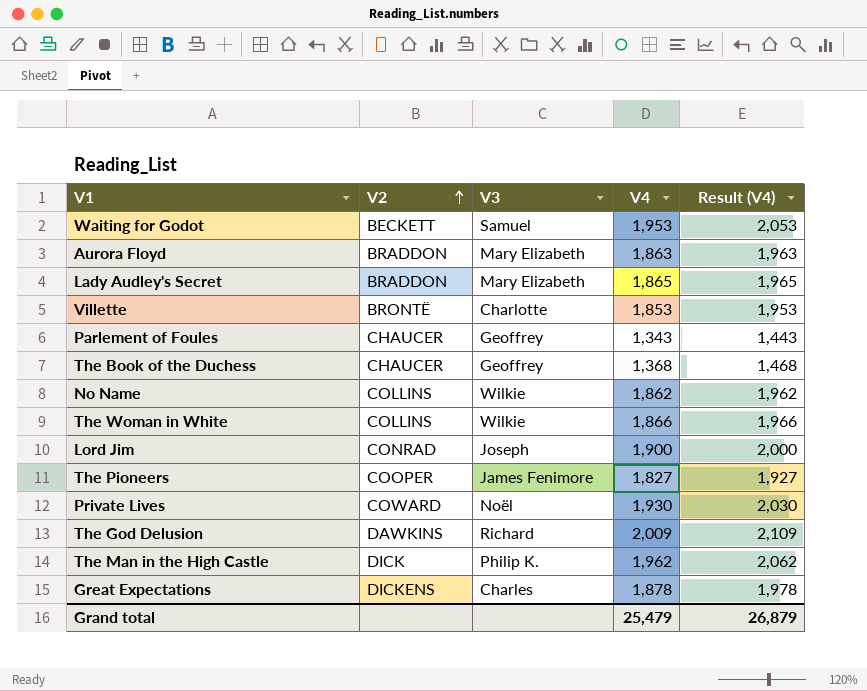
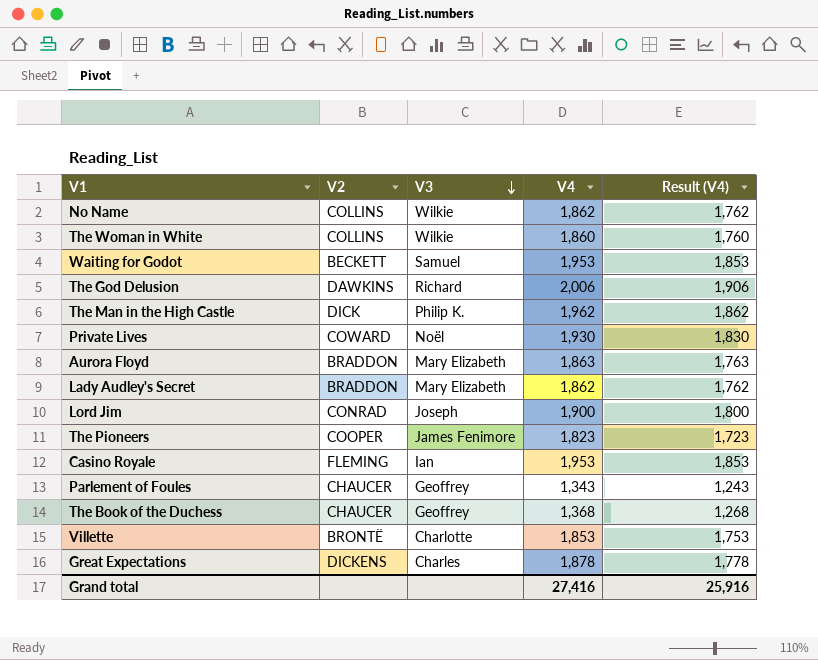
row order: V2 ascending -> V3 descending
column Result (V4) | formula: [V4] + 100 -> [V4] - 100
The Woman in White | V4: 1,866 -> 1,860
The God Delusion | V4: 2,009 -> 2,006
Lady Audley's Secret | V4: 1,865 -> 1,862
The Pioneers | V4: 1,827 -> 1,823
row Casino Royale: none -> FLEMING | Ian | 1,953 | 1,853
Grand total | V4: 25,479 -> 27,416
Grand total | Result (V4): 26,879 -> 25,916

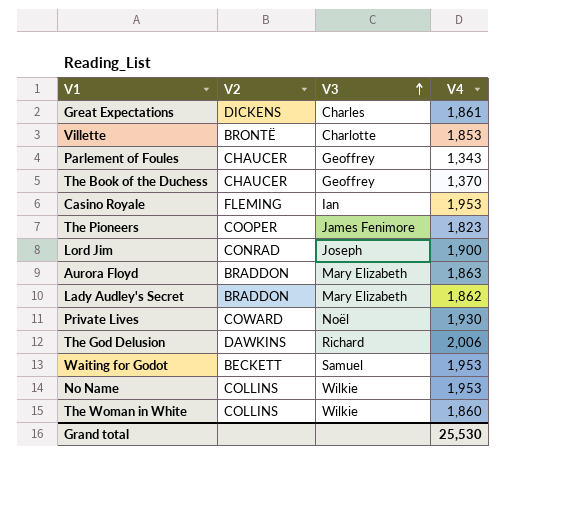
row order: V3 descending -> V3 ascending
column Result (V4) | formula: [V4] - 100 -> none
row The Man in the High Castle: DICK | Philip K. | 1,962 | 1,862 -> none
Great Expectations | V4: 1,878 -> 1,861
The Book of the Duchess | V4: 1,368 -> 1,370
No Name | V4: 1,862 -> 1,953
Grand total | V4: 27,416 -> 25,530

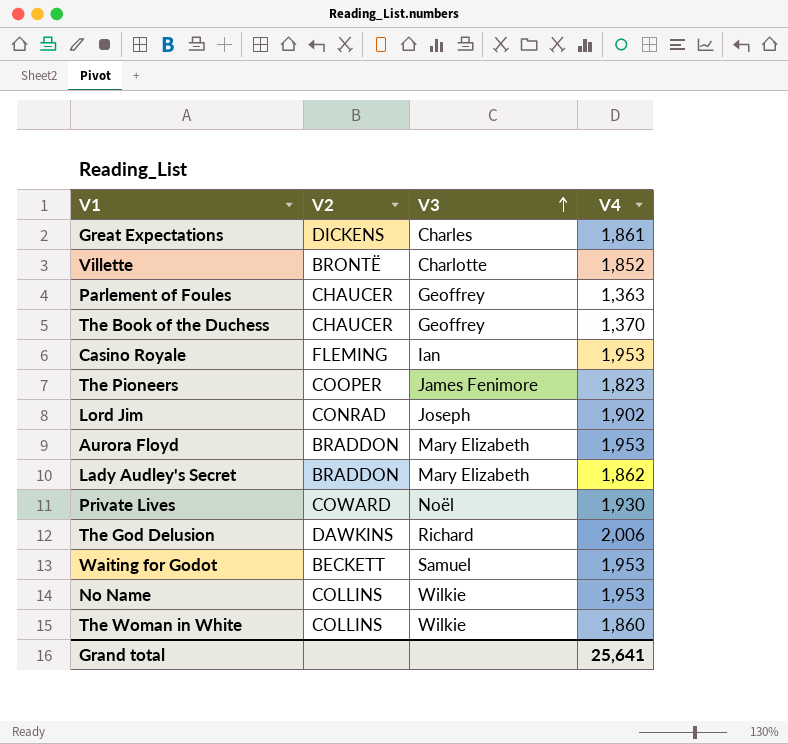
Villette | V4: 1,853 -> 1,852
Parlement of Foules | V4: 1,343 -> 1,363
Lord Jim | V4: 1,900 -> 1,902
Aurora Floyd | V4: 1,863 -> 1,953
Grand total | V4: 25,530 -> 25,641

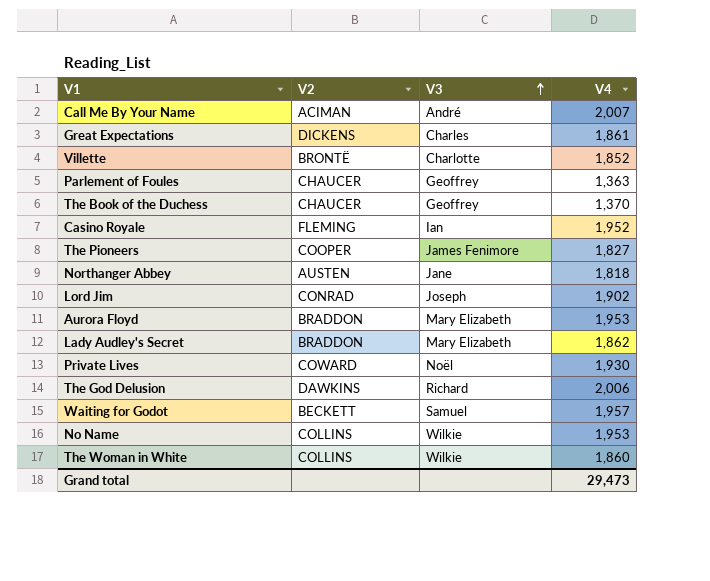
row Call Me By Your Name: none -> ACIMAN | André | 2,007
Casino Royale | V4: 1,953 -> 1,952
The Pioneers | V4: 1,823 -> 1,827
row Northanger Abbey: none -> AUSTEN | Jane | 1,818
Waiting for Godot | V4: 1,953 -> 1,957
Grand total | V4: 25,641 -> 29,473

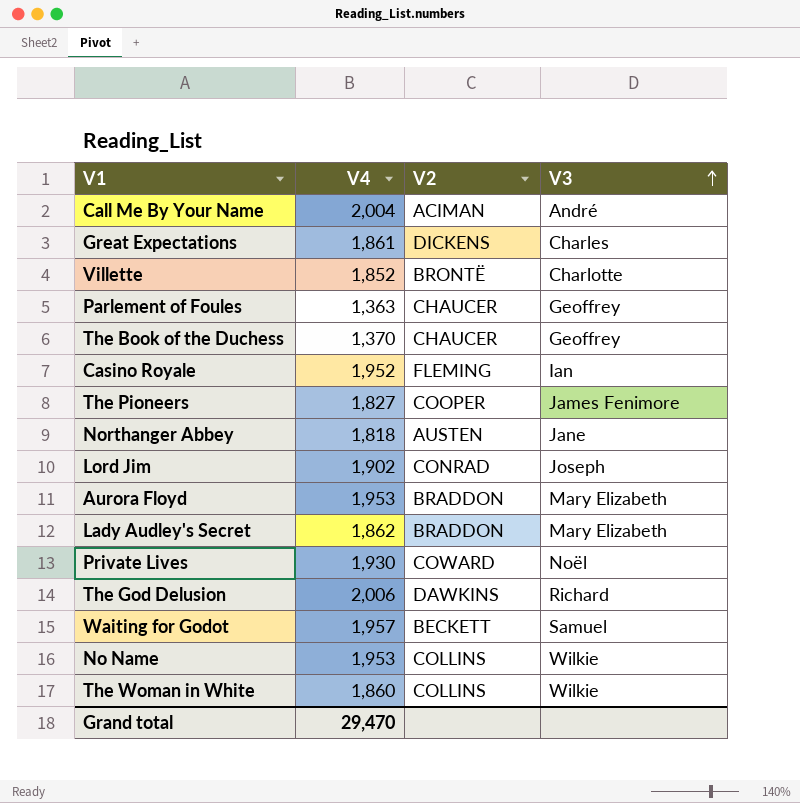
column V4 | position: 4 -> 2
Call Me By Your Name | V4: 2,007 -> 2,004
Grand total | V4: 29,473 -> 29,470

